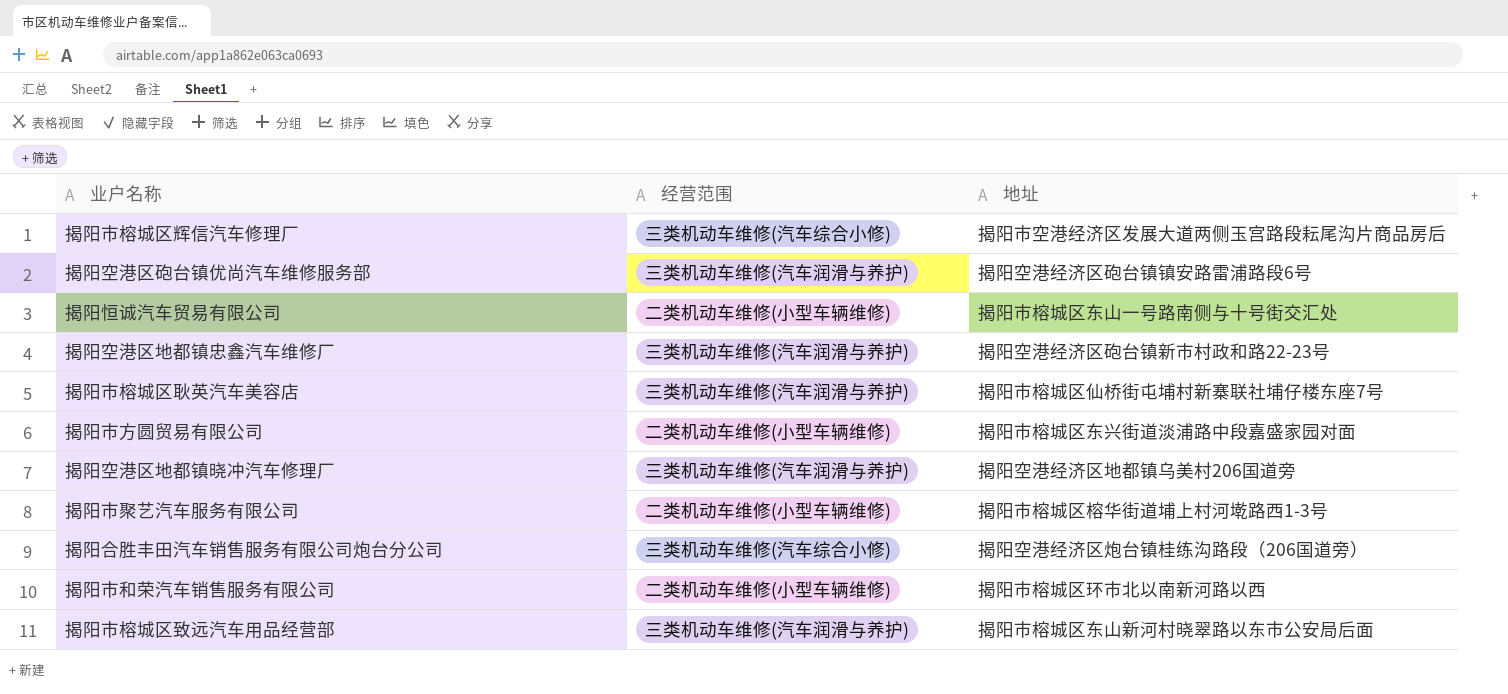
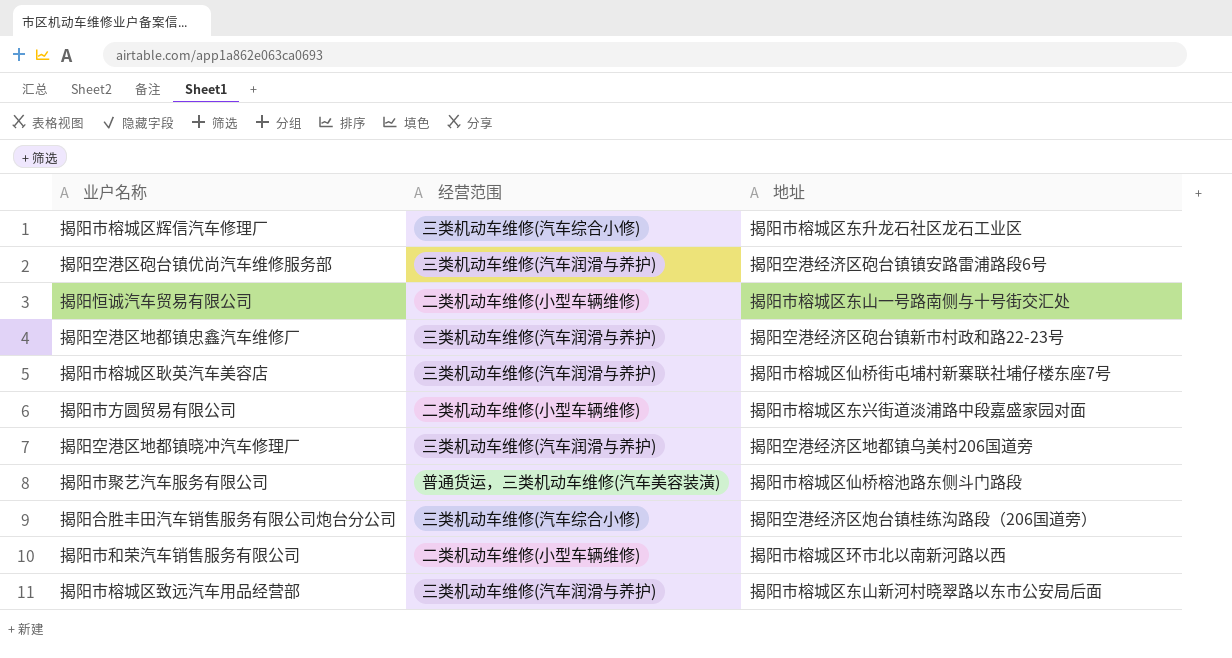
揭阳市榕城区辉信汽车修理厂 | 地址: 揭阳市空港经济区发展大道两侧玉宫路段耘尾沟片商品房后 -> 揭阳市榕城区东升龙石社区龙石工业区
揭阳市聚艺汽车服务有限公司 | 经营范围: 二类机动车维修(小型车辆维修) -> 普通货运，三类机动车维修(汽车美容装潢)
揭阳市聚艺汽车服务有限公司 | 地址: 揭阳市榕城区榕华街道埔上村河墘路西1-3号 -> 揭阳市榕城区仙桥榕池路东侧斗门路段

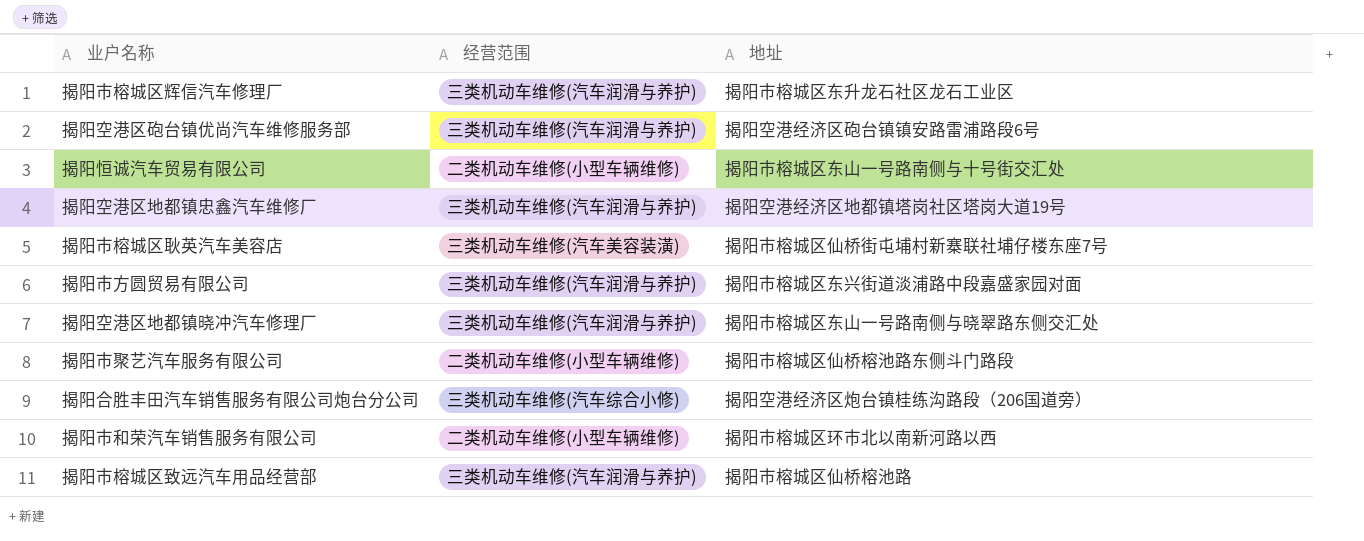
揭阳市榕城区辉信汽车修理厂 | 经营范围: 三类机动车维修(汽车综合小修) -> 三类机动车维修(汽车润滑与养护)
揭阳空港区地都镇忠鑫汽车维修厂 | 地址: 揭阳空港经济区砲台镇新市村政和路22-23号 -> 揭阳空港经济区地都镇塔岗社区塔岗大道19号
揭阳市榕城区耿英汽车美容店 | 经营范围: 三类机动车维修(汽车润滑与养护) -> 三类机动车维修(汽车美容装潢)
揭阳市方圆贸易有限公司 | 经营范围: 二类机动车维修(小型车辆维修) -> 三类机动车维修(汽车润滑与养护)
揭阳空港区地都镇晓冲汽车修理厂 | 地址: 揭阳空港经济区地都镇乌美村206国道旁 -> 揭阳市榕城区东山一号路南侧与晓翠路东侧交汇处
揭阳市聚艺汽车服务有限公司 | 经营范围: 普通货运，三类机动车维修(汽车美容装潢) -> 二类机动车维修(小型车辆维修)
揭阳市榕城区致远汽车用品经营部 | 地址: 揭阳市榕城区东山新河村晓翠路以东市公安局后面 -> 揭阳市榕城区仙桥榕池路

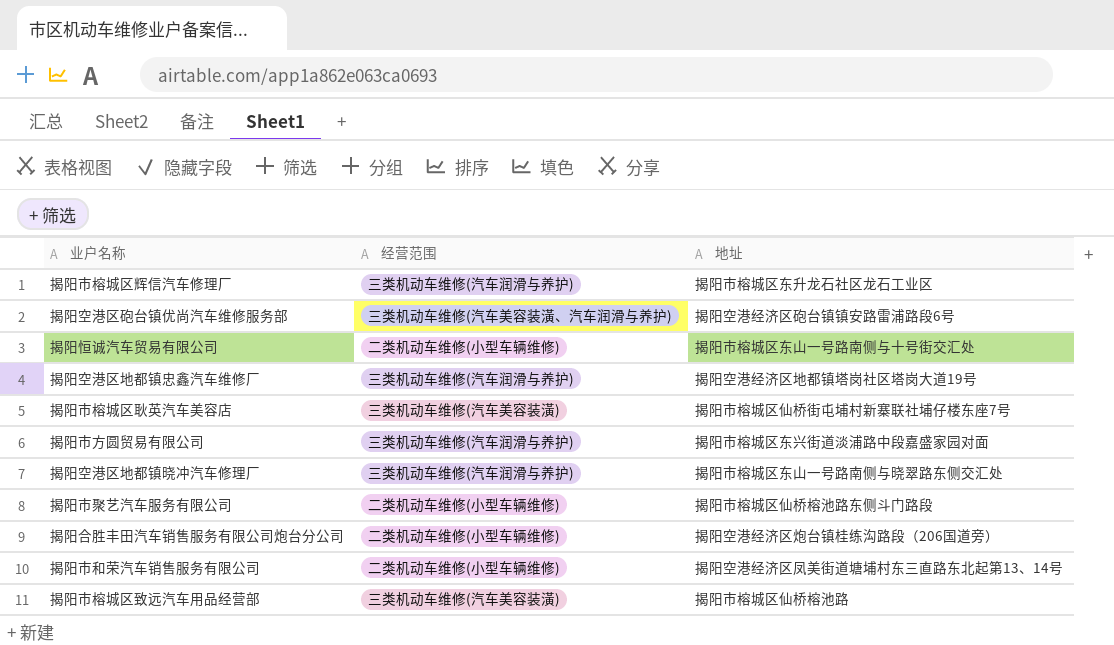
揭阳空港区砲台镇优尚汽车维修服务部 | 经营范围: 三类机动车维修(汽车润滑与养护) -> 三类机动车维修(汽车美容装潢、汽车润滑与养护)
揭阳合胜丰田汽车销售服务有限公司炮台分公司 | 经营范围: 三类机动车维修(汽车综合小修) -> 二类机动车维修(小型车辆维修)
揭阳市和荣汽车销售服务有限公司 | 地址: 揭阳市榕城区环市北以南新河路以西 -> 揭阳空港经济区凤美街道塘埔村东三直路东北起第13、14号
揭阳市榕城区致远汽车用品经营部 | 经营范围: 三类机动车维修(汽车润滑与养护) -> 三类机动车维修(汽车美容装潢)

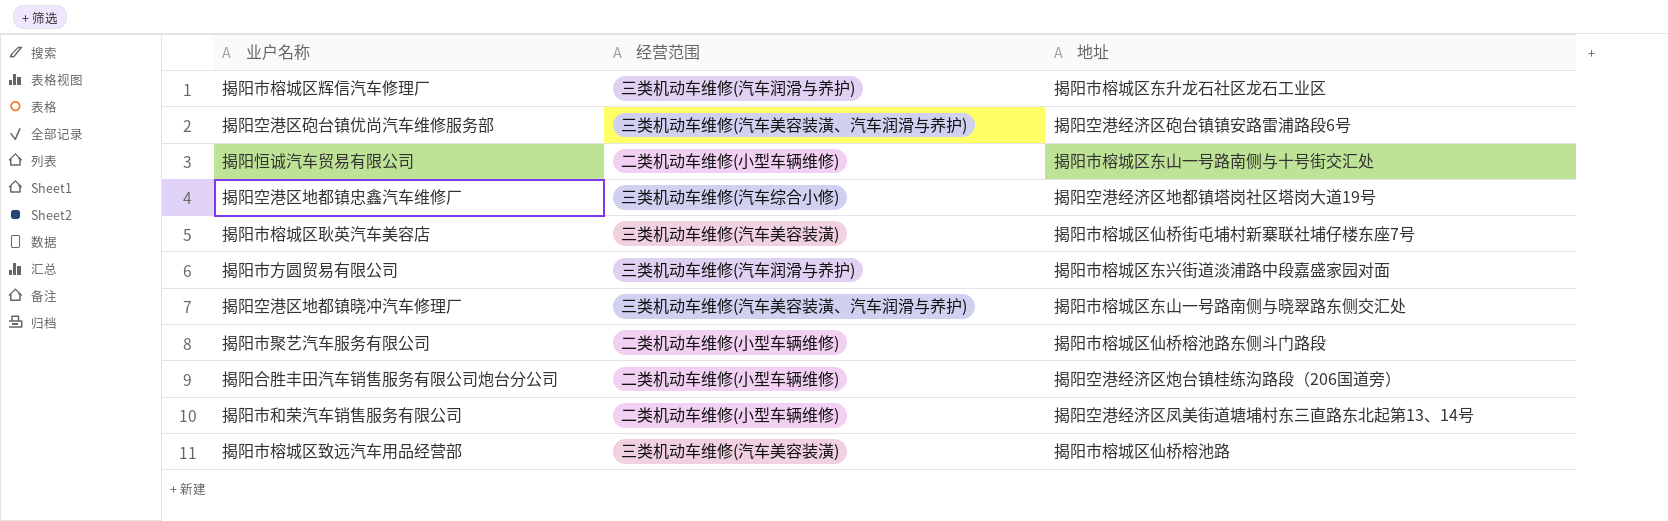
揭阳空港区地都镇忠鑫汽车维修厂 | 经营范围: 三类机动车维修(汽车润滑与养护) -> 三类机动车维修(汽车综合小修)
揭阳空港区地都镇晓冲汽车修理厂 | 经营范围: 三类机动车维修(汽车润滑与养护) -> 三类机动车维修(汽车美容装潢、汽车润滑与养护)

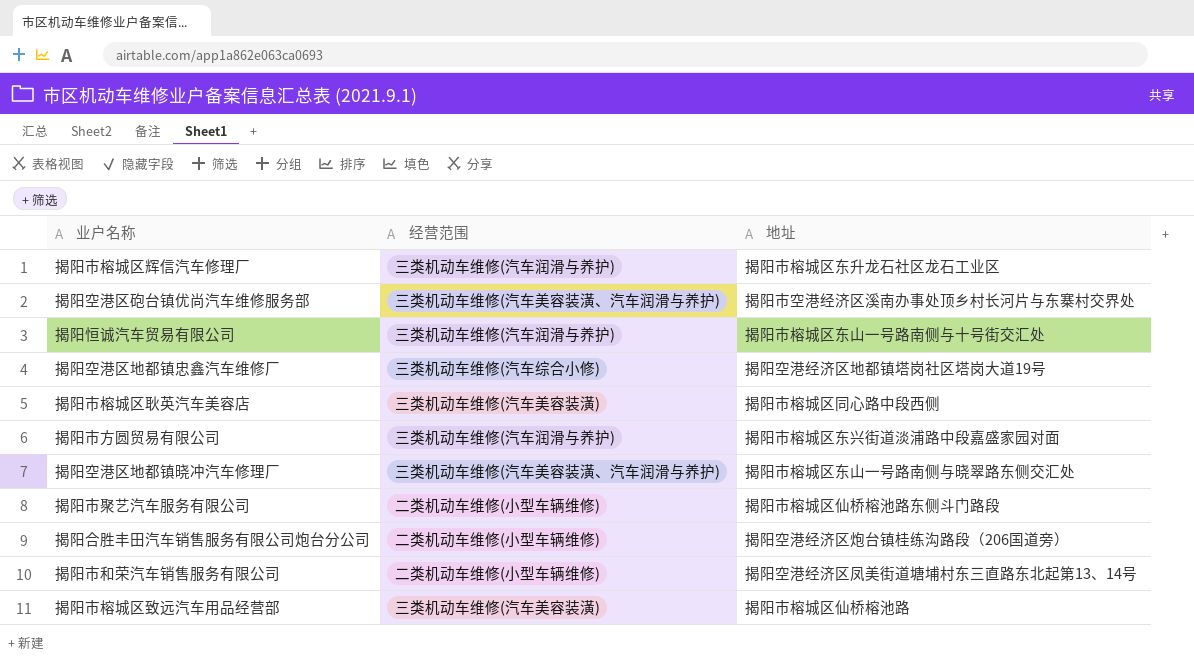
揭阳空港区砲台镇优尚汽车维修服务部 | 地址: 揭阳空港经济区砲台镇镇安路雷浦路段6号 -> 揭阳市空港经济区溪南办事处顶乡村长河片与东寨村交界处
揭阳恒诚汽车贸易有限公司 | 经营范围: 二类机动车维修(小型车辆维修) -> 三类机动车维修(汽车润滑与养护)
揭阳市榕城区耿英汽车美容店 | 地址: 揭阳市榕城区仙桥街屯埔村新寨联社埔仔楼东座7号 -> 揭阳市榕城区同心路中段西侧

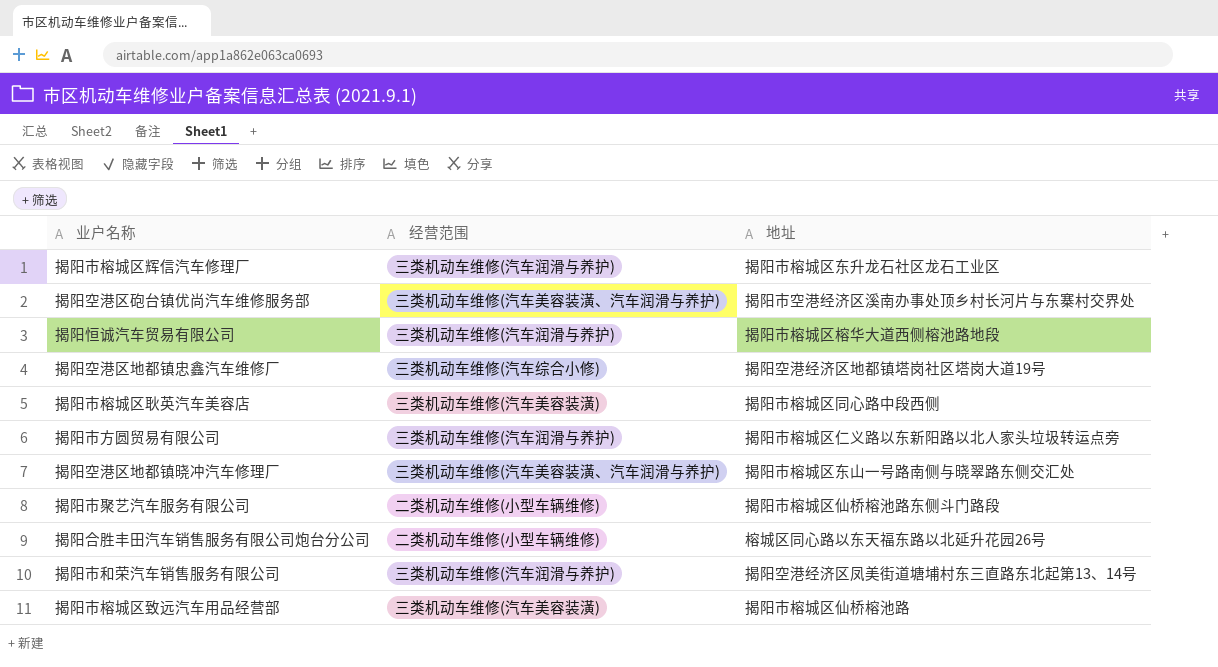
揭阳恒诚汽车贸易有限公司 | 地址: 揭阳市榕城区东山一号路南侧与十号街交汇处 -> 揭阳市榕城区榕华大道西侧榕池路地段
揭阳市方圆贸易有限公司 | 地址: 揭阳市榕城区东兴街道淡浦路中段嘉盛家园对面 -> 揭阳市榕城区仁义路以东新阳路以北人家头垃圾转运点旁
揭阳合胜丰田汽车销售服务有限公司炮台分公司 | 地址: 揭阳空港经济区炮台镇桂练沟路段（206国道旁） -> 榕城区同心路以东天福东路以北延升花园26号
揭阳市和荣汽车销售服务有限公司 | 经营范围: 二类机动车维修(小型车辆维修) -> 三类机动车维修(汽车润滑与养护)

